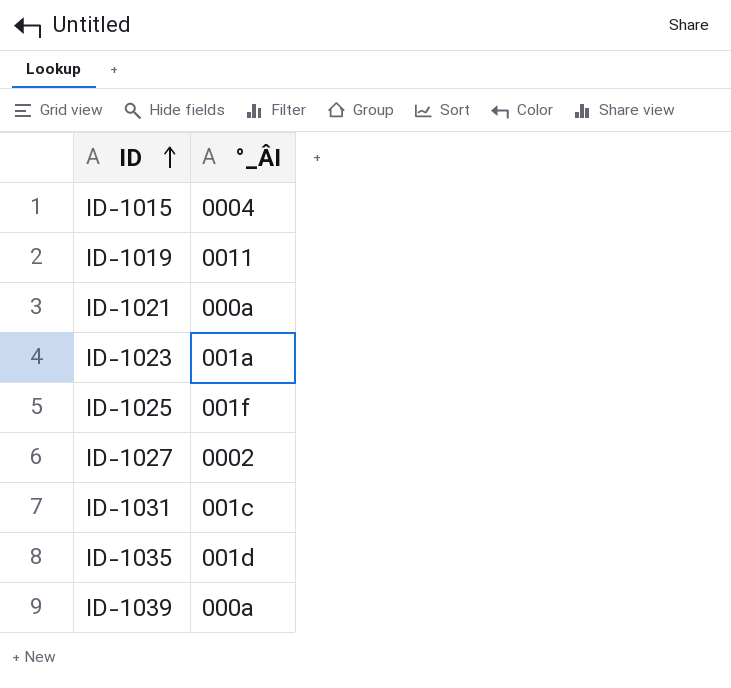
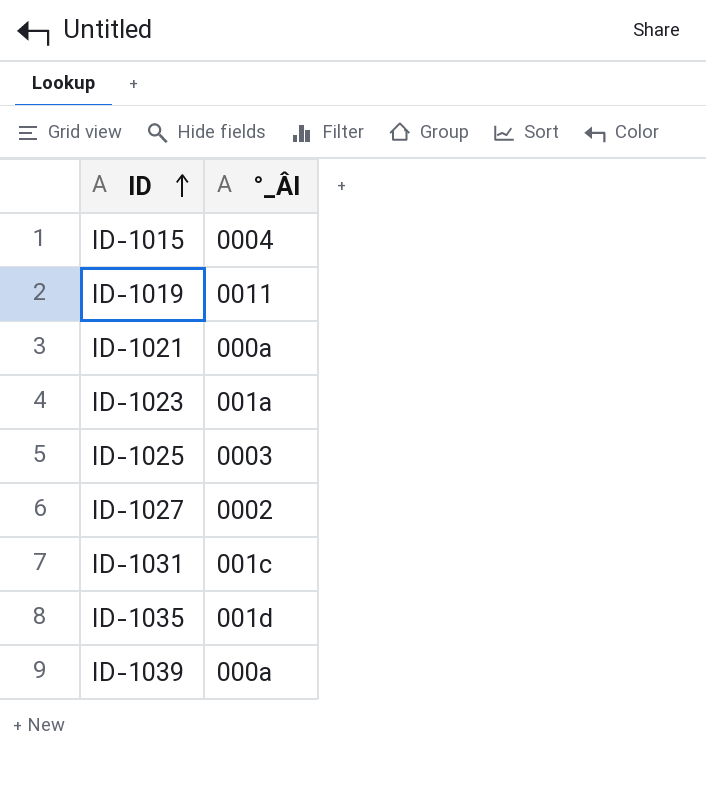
ID-1025 | °_ÂI: 001f -> 0003

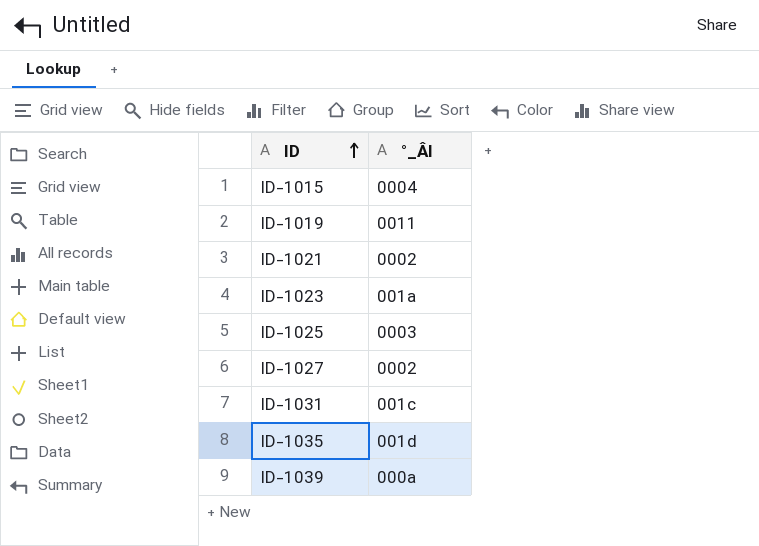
ID-1021 | °_ÂI: 000a -> 0002

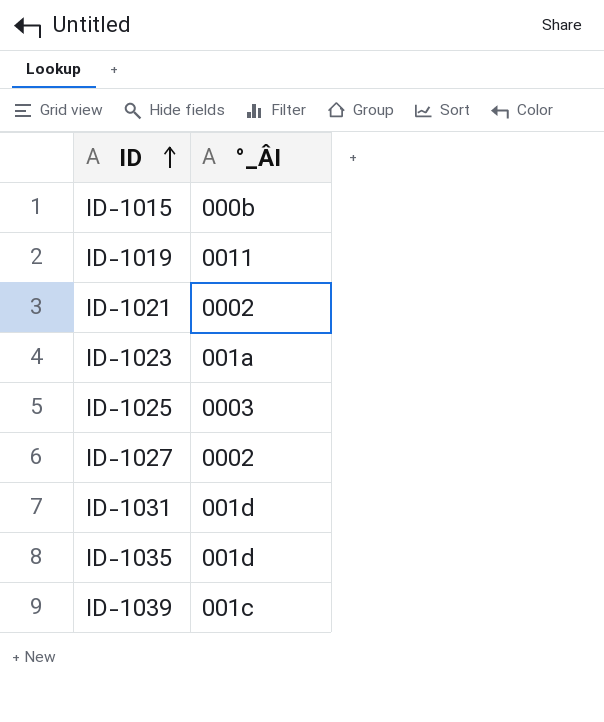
ID-1015 | °_ÂI: 0004 -> 000b
ID-1031 | °_ÂI: 001c -> 001d
ID-1039 | °_ÂI: 000a -> 001c

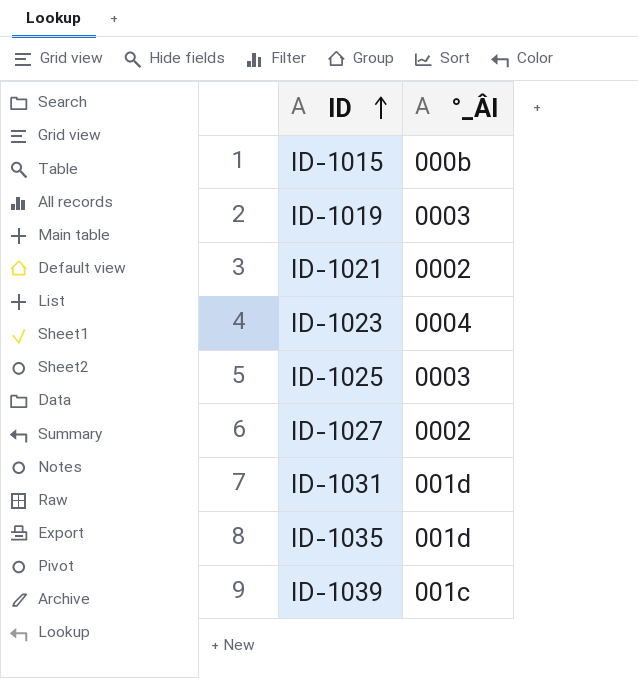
ID-1019 | °_ÂI: 0011 -> 0003
ID-1023 | °_ÂI: 001a -> 0004

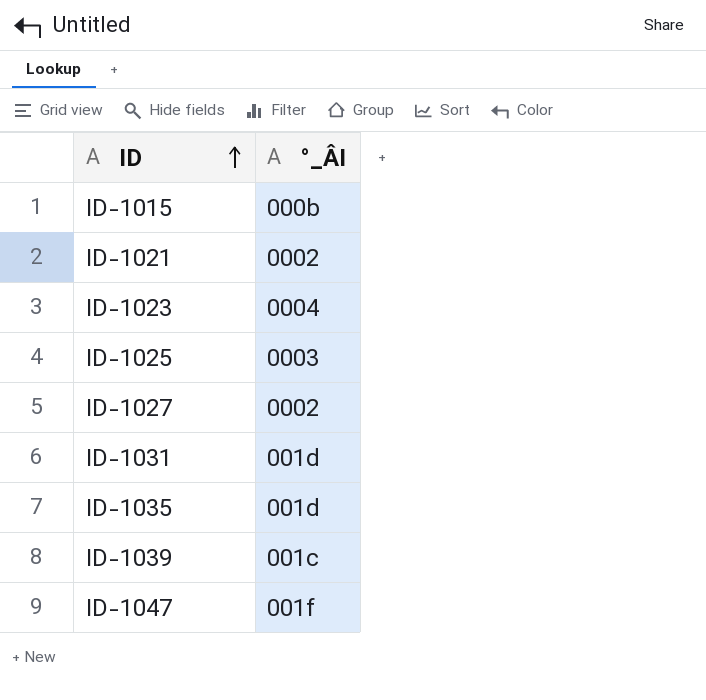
row ID-1019: 0003 -> none
row ID-1047: none -> 001f

